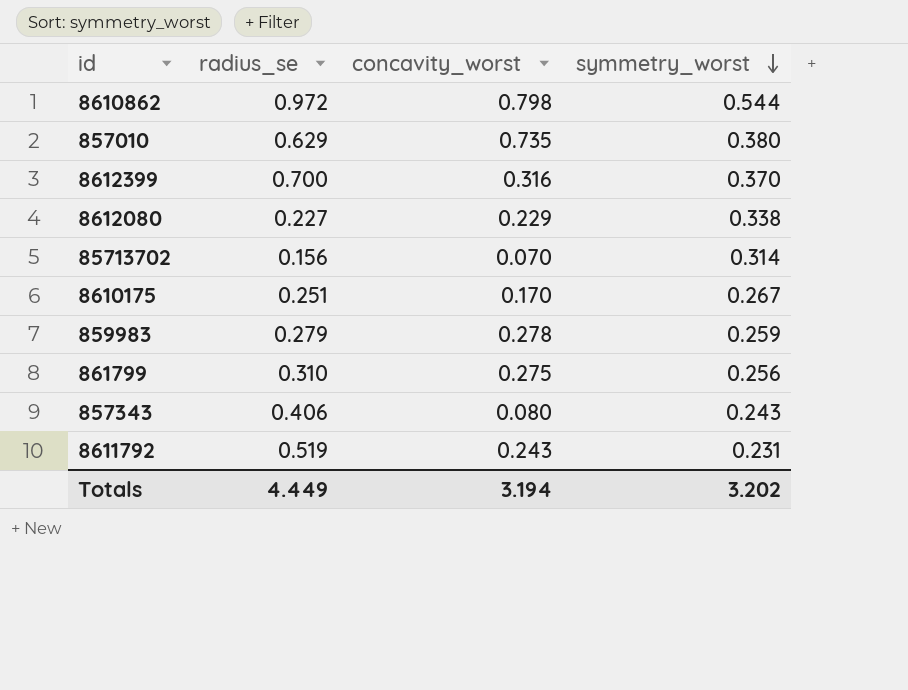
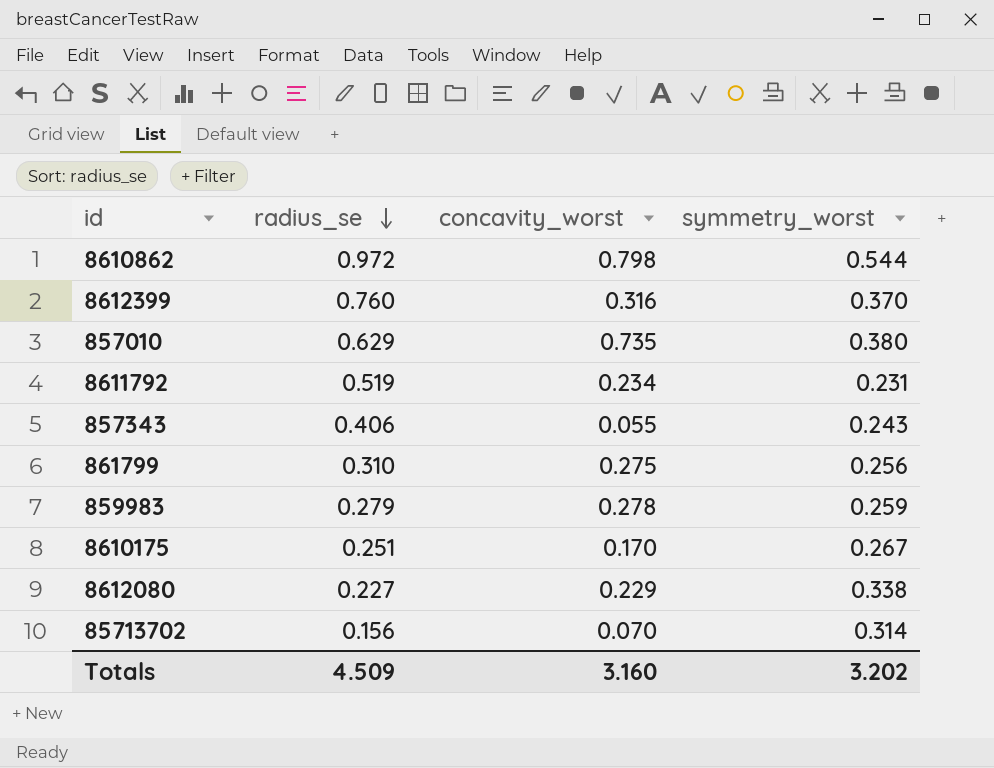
row order: symmetry_worst descending -> radius_se descending
8612399 | radius_se: 0.700 -> 0.760
8611792 | concavity_worst: 0.243 -> 0.234
857343 | concavity_worst: 0.080 -> 0.055
Totals | radius_se: 4.449 -> 4.509
Totals | concavity_worst: 3.194 -> 3.160

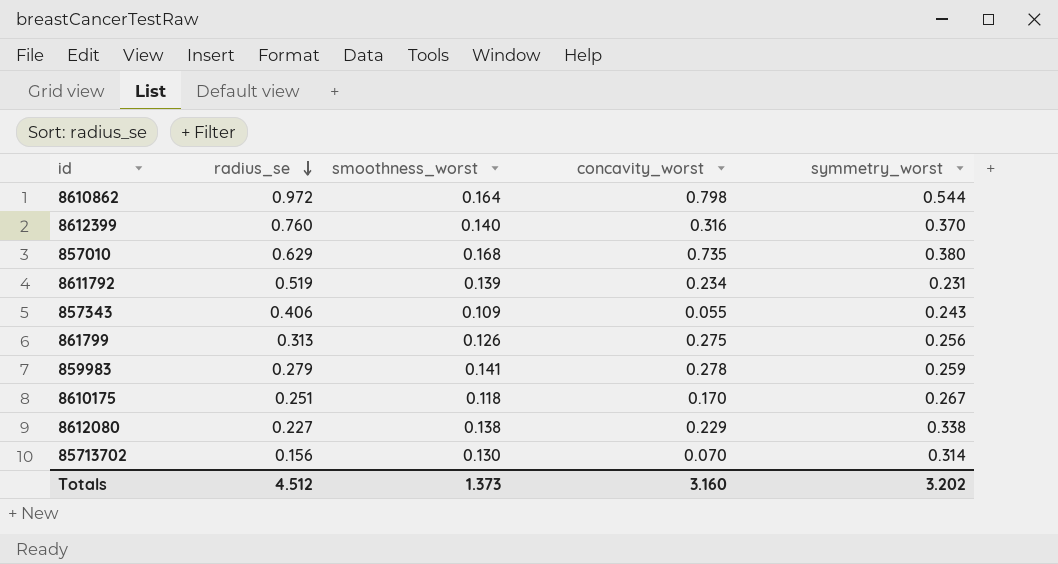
column smoothness_worst | position: none -> 3
861799 | radius_se: 0.310 -> 0.313
Totals | radius_se: 4.509 -> 4.512

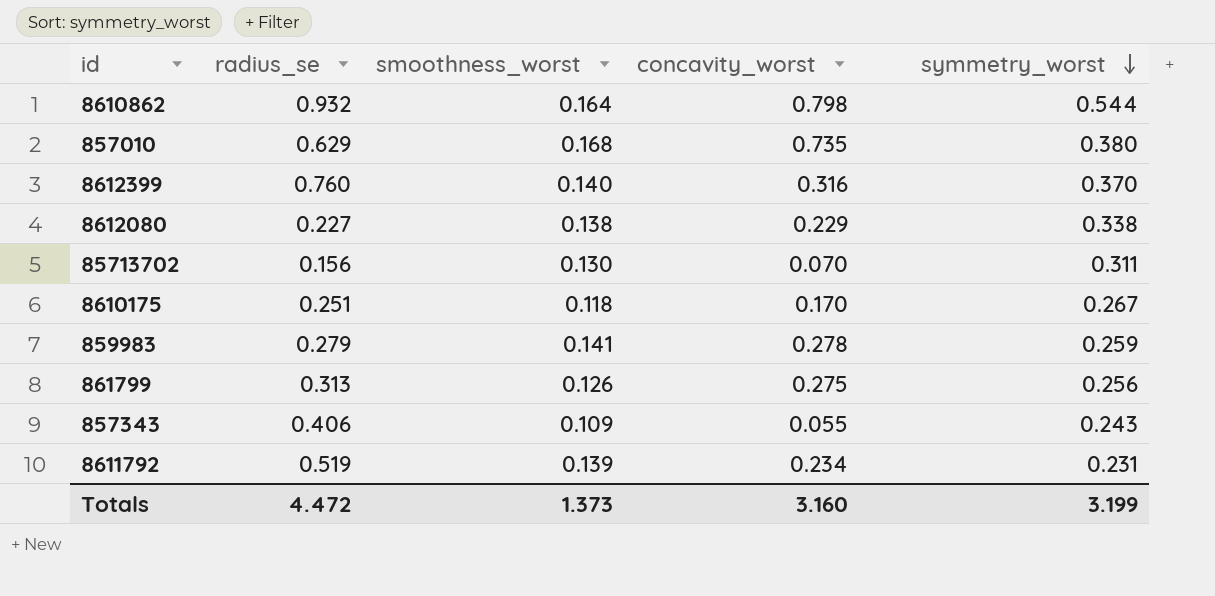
row order: radius_se descending -> symmetry_worst descending
8610862 | radius_se: 0.972 -> 0.932
85713702 | symmetry_worst: 0.314 -> 0.311
Totals | radius_se: 4.512 -> 4.472
Totals | symmetry_worst: 3.202 -> 3.199

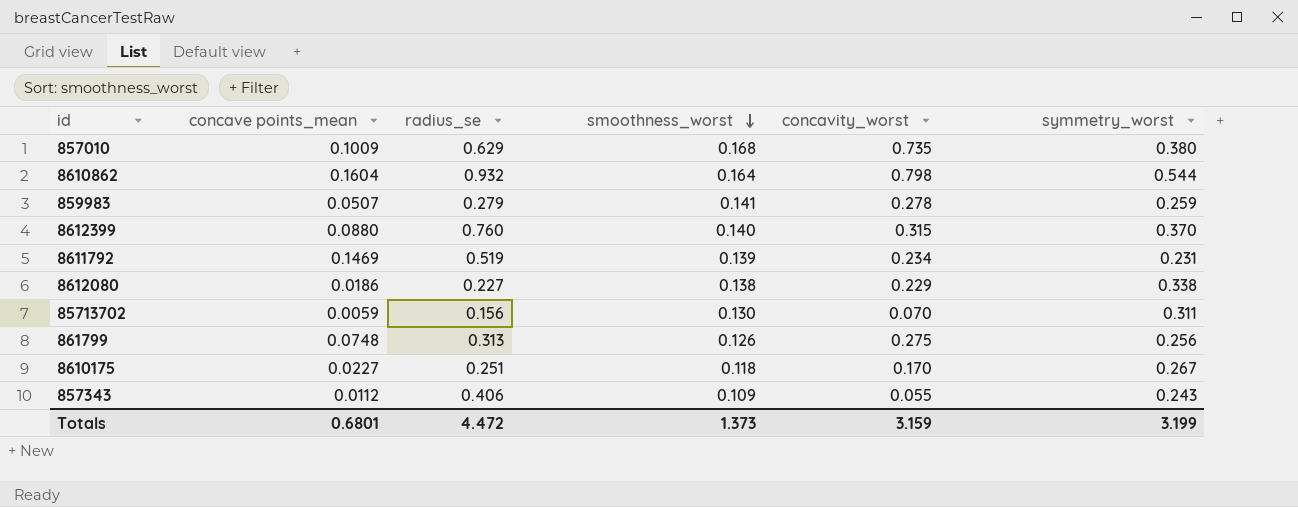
row order: symmetry_worst descending -> smoothness_worst descending
column concave points_mean | position: none -> 2
8612399 | concavity_worst: 0.316 -> 0.315
Totals | concavity_worst: 3.160 -> 3.159

